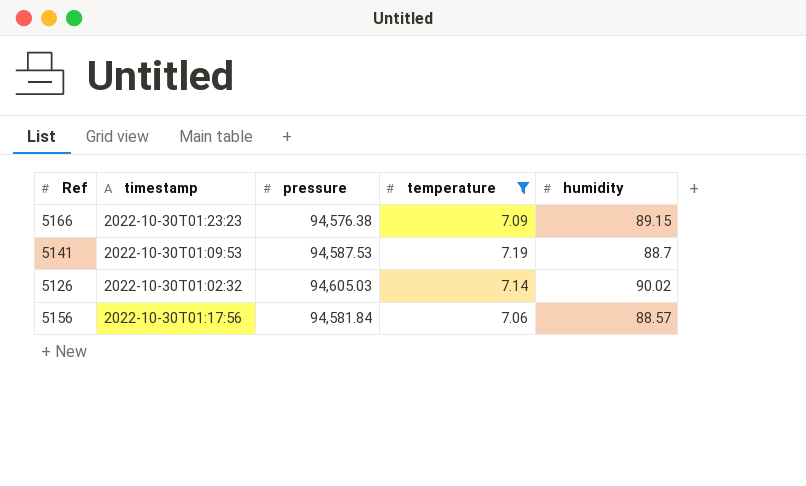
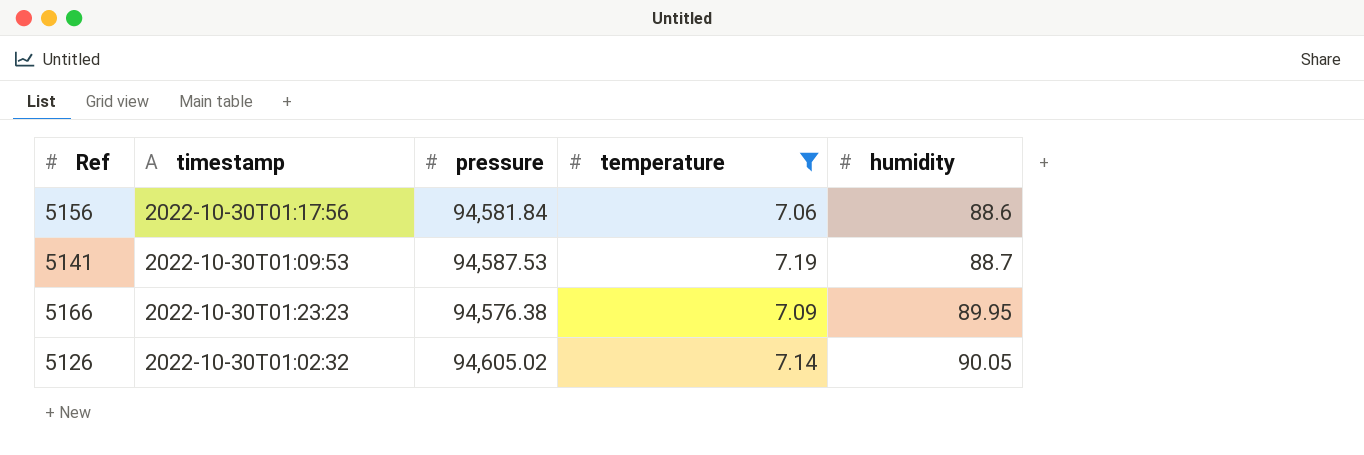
row order: none -> humidity ascending
5156 | humidity: 88.57 -> 88.6
5166 | humidity: 89.15 -> 89.95
5126 | pressure: 94,605.03 -> 94,605.02
5126 | humidity: 90.02 -> 90.05

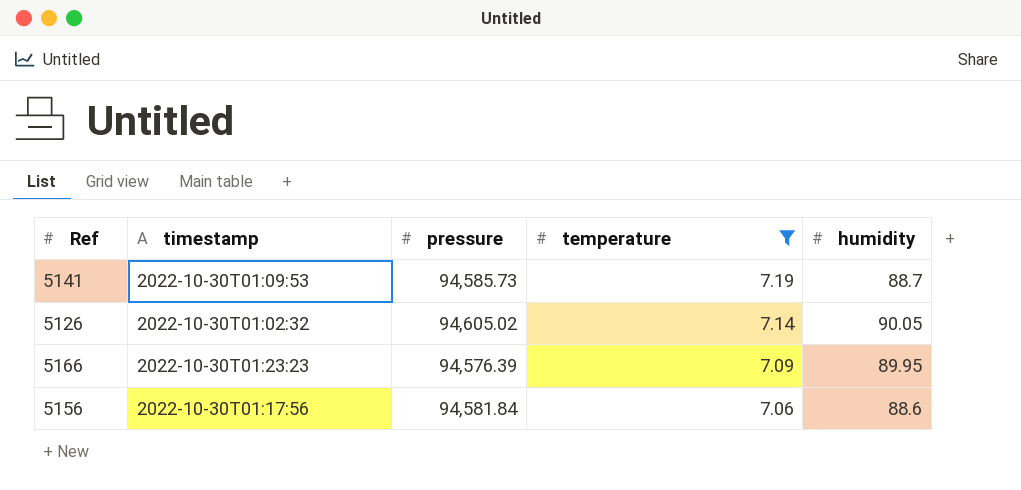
row order: humidity ascending -> temperature descending
5141 | pressure: 94,587.53 -> 94,585.73
5166 | pressure: 94,576.38 -> 94,576.39

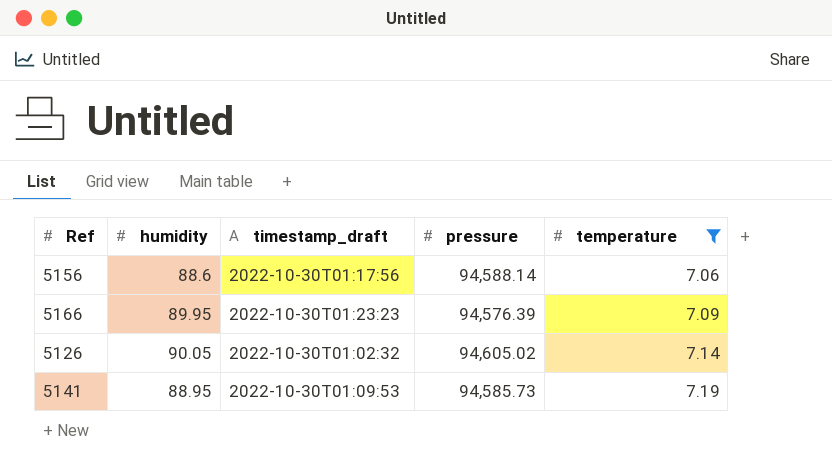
row order: temperature descending -> temperature ascending
column humidity | position: 5 -> 2
column name: timestamp -> timestamp_draft
5156 | pressure: 94,581.84 -> 94,588.14
5141 | humidity: 88.7 -> 88.95

